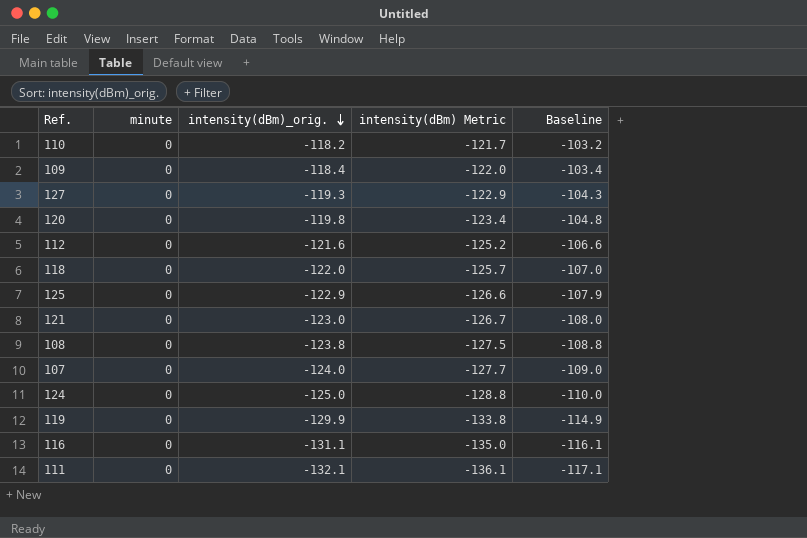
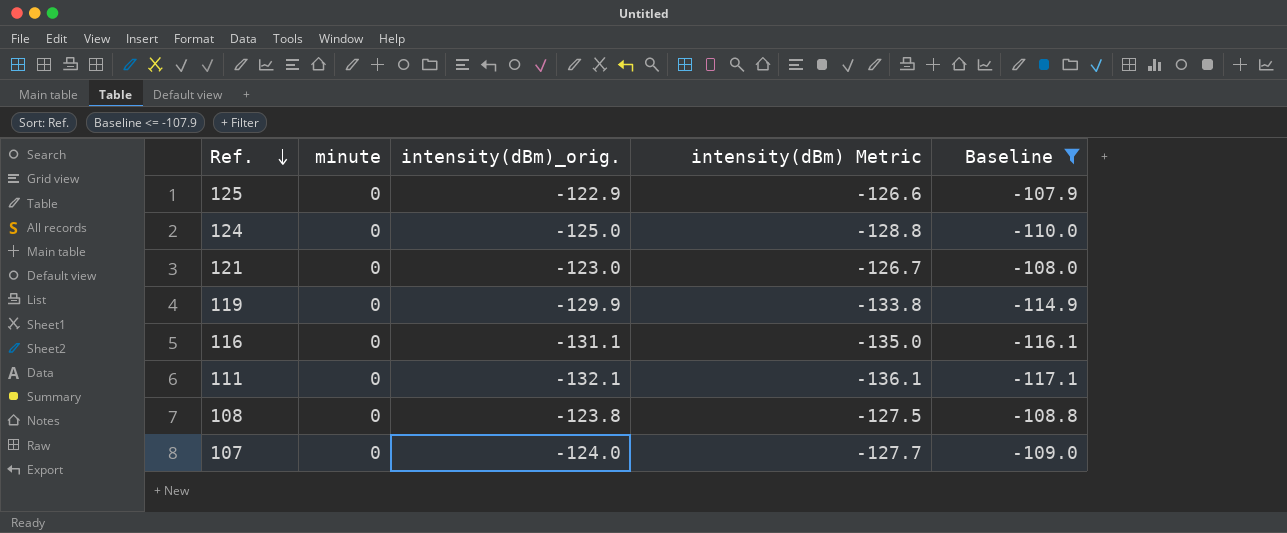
filter: none -> Baseline <= -107.9
row order: intensity(dBm)_orig. descending -> Ref. descending

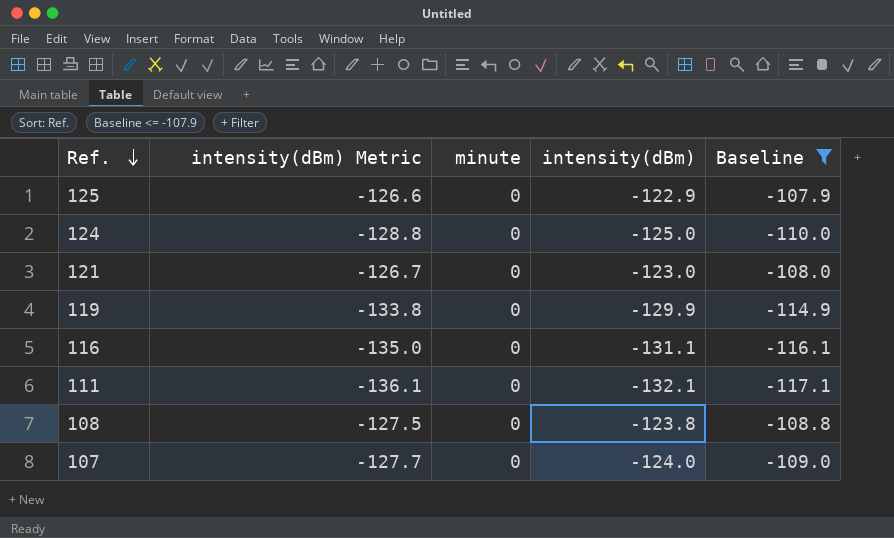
column intensity(dBm) Metric | position: 4 -> 2
column name: intensity(dBm)_orig. -> intensity(dBm)

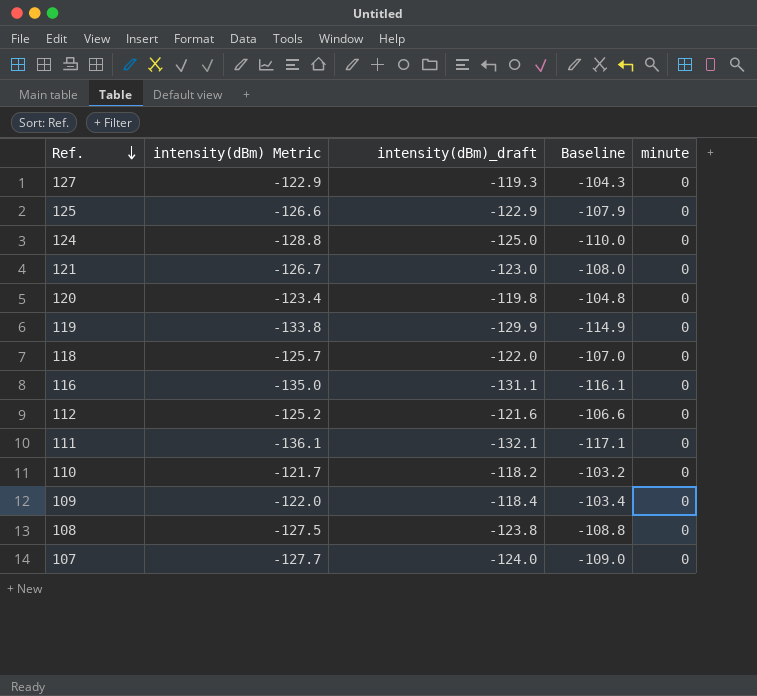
filter: Baseline <= -107.9 -> none
column name: intensity(dBm) -> intensity(dBm)_draft
column minute | position: 3 -> 5

